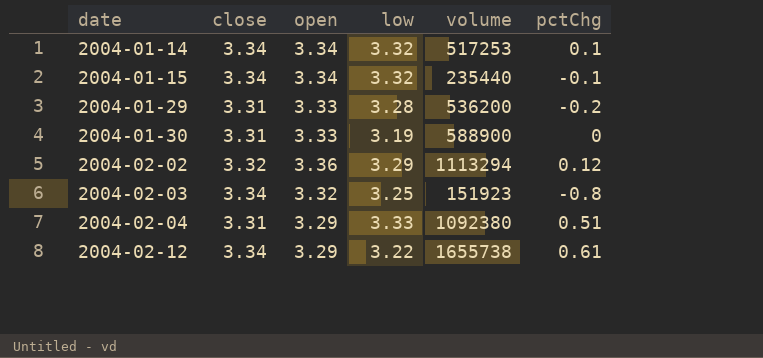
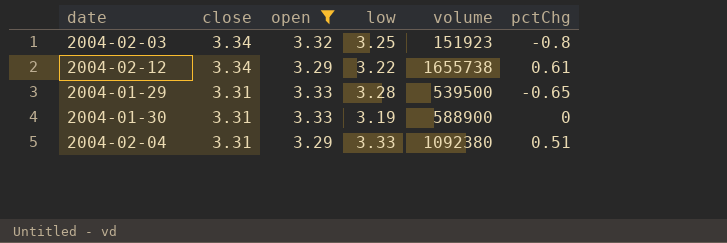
filter: none -> open <= 3.33
row order: date ascending -> close descending
2004-01-29 | volume: 536200 -> 539500
2004-01-29 | pctChg: -0.2 -> -0.65

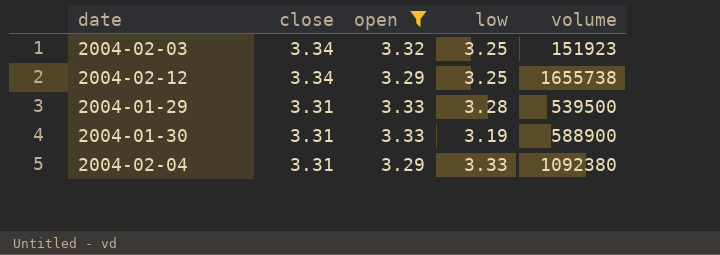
column pctChg | position: 6 -> none
2004-02-12 | low: 3.22 -> 3.25

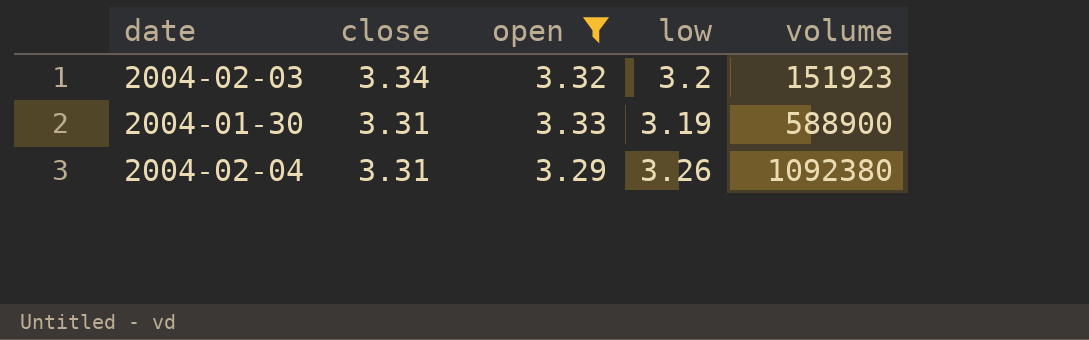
row 2004-02-12: 3.34 | 3.29 | 3.25 | 1655738 -> none
row 2004-01-29: 3.31 | 3.33 | 3.28 | 539500 -> none
2004-02-03 | low: 3.25 -> 3.2
2004-02-04 | low: 3.33 -> 3.26

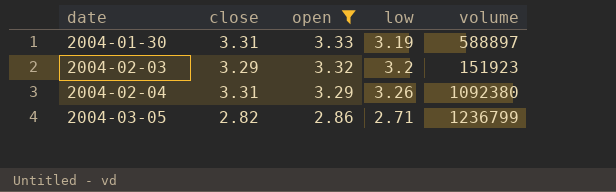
row order: close descending -> date ascending
2004-01-30 | volume: 588900 -> 588897
2004-02-03 | close: 3.34 -> 3.29
row 2004-03-05: none -> 2.82 | 2.86 | 2.71 | 1236799

